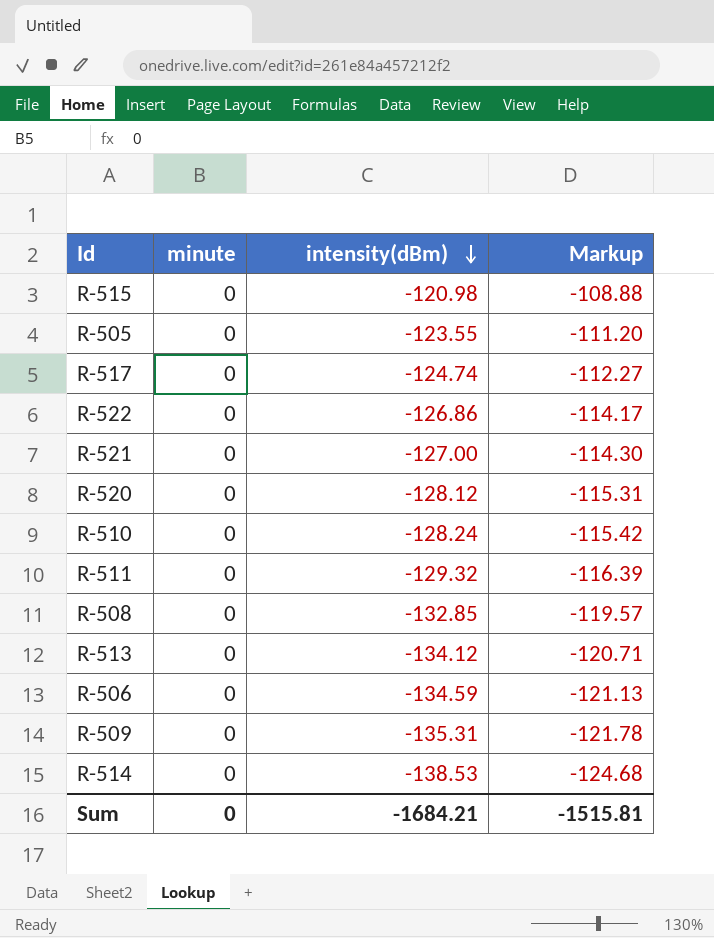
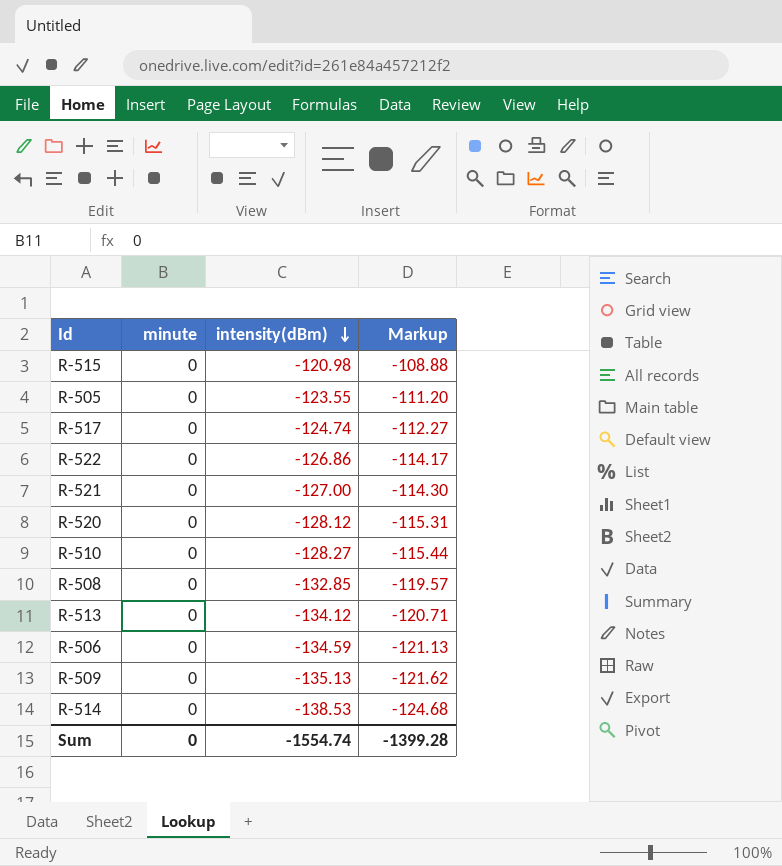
row R-511: 0 | -129.32 | -116.39 -> none
R-510 | intensity(dBm): -128.24 -> -128.27
R-510 | Markup: -115.42 -> -115.44
R-509 | intensity(dBm): -135.31 -> -135.13
R-509 | Markup: -121.78 -> -121.62
Sum | intensity(dBm): -1684.21 -> -1554.74
Sum | Markup: -1515.81 -> -1399.28

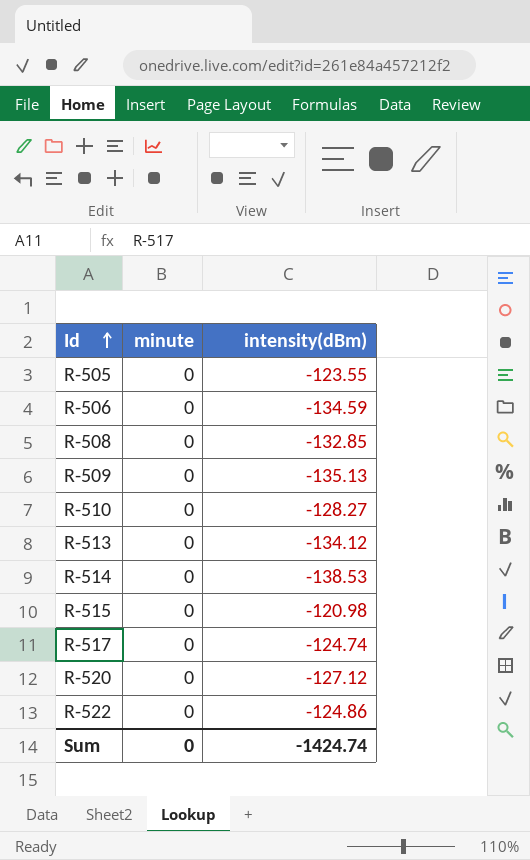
row order: intensity(dBm) descending -> Id ascending
column Markup | formula: [intensity(dBm)] * 0.9 -> none
row R-521: 0 | -127.00 | -114.30 -> none
R-520 | intensity(dBm): -128.12 -> -127.12
R-522 | intensity(dBm): -126.86 -> -124.86
Sum | intensity(dBm): -1554.74 -> -1424.74

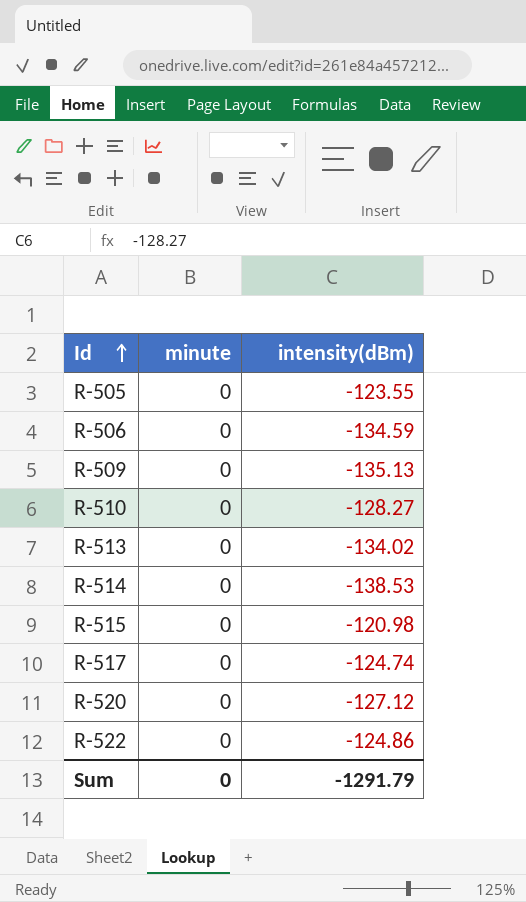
row R-508: 0 | -132.85 -> none
R-513 | intensity(dBm): -134.12 -> -134.02
Sum | intensity(dBm): -1424.74 -> -1291.79

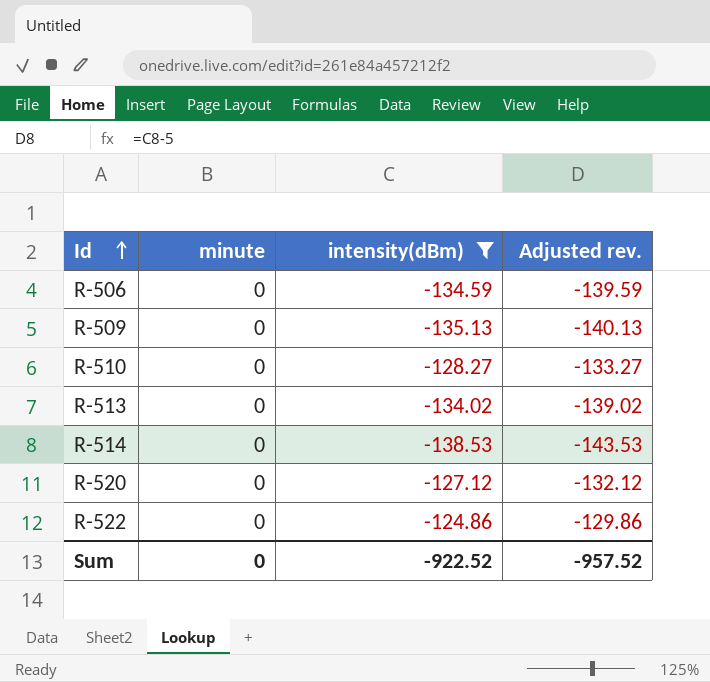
filter: none -> intensity(dBm) <= -124.86
column Adjusted rev. | formula: none -> [intensity(dBm)] - 5
Sum | intensity(dBm): -1291.79 -> -922.52

